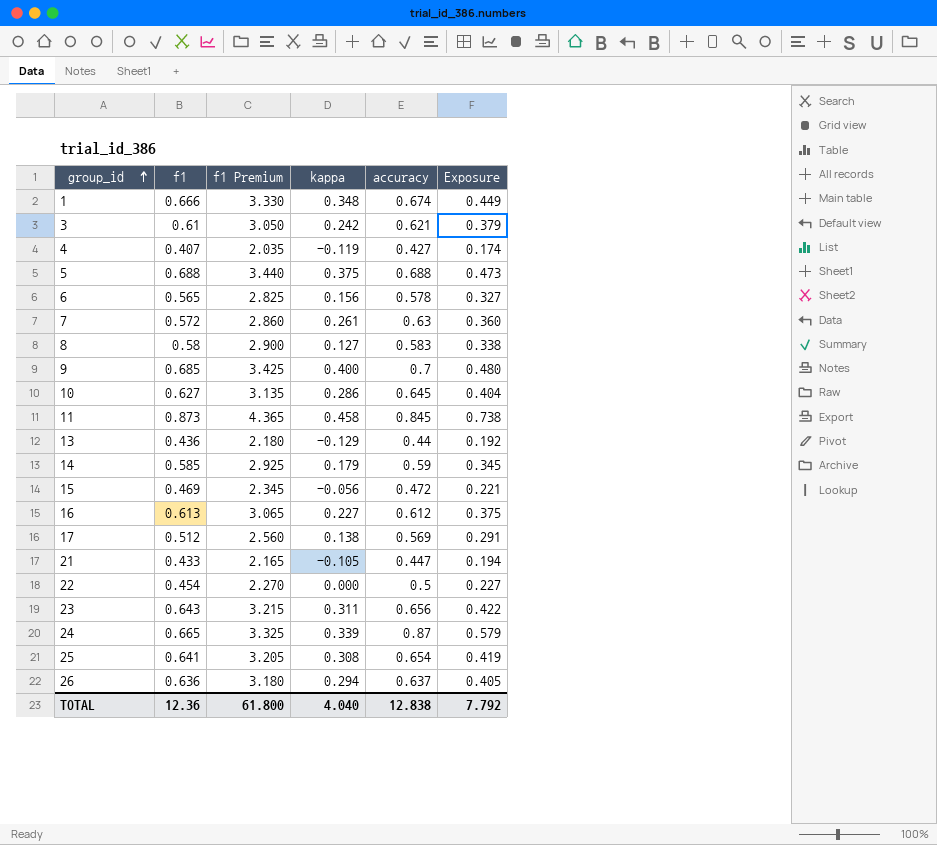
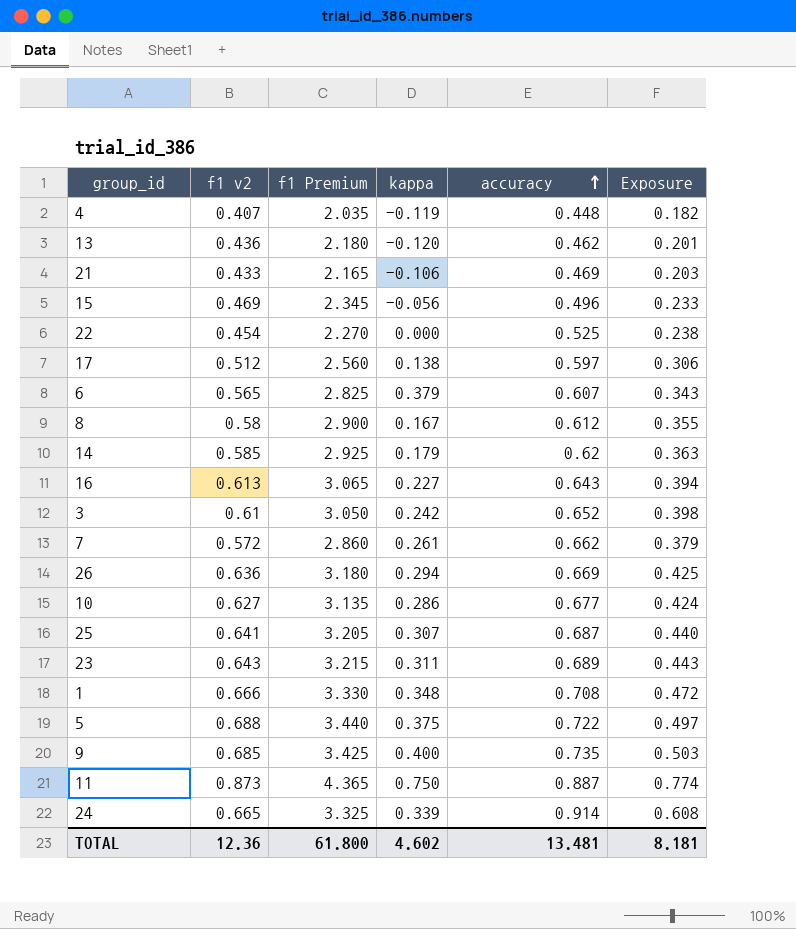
row order: group_id ascending -> accuracy ascending
column name: f1 -> f1 v2
4 | accuracy: 0.427 -> 0.448
4 | Exposure: 0.174 -> 0.182
13 | kappa: -0.129 -> -0.120
13 | accuracy: 0.44 -> 0.462
13 | Exposure: 0.192 -> 0.201
21 | kappa: -0.105 -> -0.106
21 | accuracy: 0.447 -> 0.469
21 | Exposure: 0.194 -> 0.203
15 | accuracy: 0.472 -> 0.496
15 | Exposure: 0.221 -> 0.233
22 | accuracy: 0.5 -> 0.525
22 | Exposure: 0.227 -> 0.238
17 | accuracy: 0.569 -> 0.597
17 | Exposure: 0.291 -> 0.306
6 | kappa: 0.156 -> 0.379
6 | accuracy: 0.578 -> 0.607
6 | Exposure: 0.327 -> 0.343
8 | kappa: 0.127 -> 0.167
8 | accuracy: 0.583 -> 0.612
8 | Exposure: 0.338 -> 0.355
14 | accuracy: 0.59 -> 0.62
14 | Exposure: 0.345 -> 0.363
16 | accuracy: 0.612 -> 0.643
16 | Exposure: 0.375 -> 0.394
3 | accuracy: 0.621 -> 0.652
3 | Exposure: 0.379 -> 0.398
7 | accuracy: 0.63 -> 0.662
7 | Exposure: 0.360 -> 0.379
26 | accuracy: 0.637 -> 0.669
26 | Exposure: 0.405 -> 0.425
10 | accuracy: 0.645 -> 0.677
10 | Exposure: 0.404 -> 0.424
25 | kappa: 0.308 -> 0.307
25 | accuracy: 0.654 -> 0.687
25 | Exposure: 0.419 -> 0.440
23 | accuracy: 0.656 -> 0.689
23 | Exposure: 0.422 -> 0.443
1 | accuracy: 0.674 -> 0.708
1 | Exposure: 0.449 -> 0.472
5 | accuracy: 0.688 -> 0.722
5 | Exposure: 0.473 -> 0.497
9 | accuracy: 0.7 -> 0.735
9 | Exposure: 0.480 -> 0.503
11 | kappa: 0.458 -> 0.750
11 | accuracy: 0.845 -> 0.887
11 | Exposure: 0.738 -> 0.774
24 | accuracy: 0.87 -> 0.914
24 | Exposure: 0.579 -> 0.608
TOTAL | kappa: 4.040 -> 4.602
TOTAL | accuracy: 12.838 -> 13.481
TOTAL | Exposure: 7.792 -> 8.181

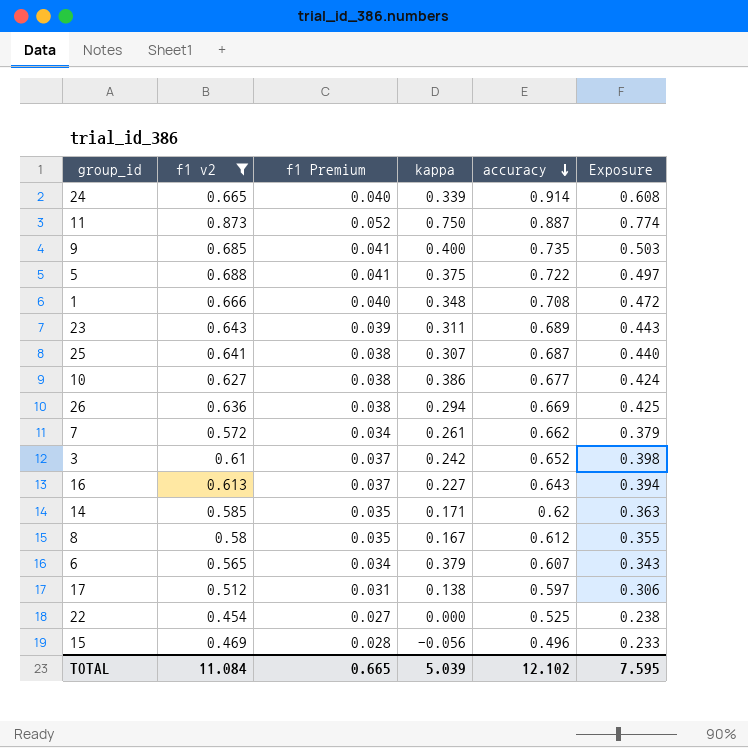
filter: none -> f1 v2 >= 0.454
row order: accuracy ascending -> accuracy descending
column f1 Premium | formula: [f1 v2] * 5 -> [f1 v2] * 0.06
10 | kappa: 0.286 -> 0.386
14 | kappa: 0.179 -> 0.171
TOTAL | f1 v2: 12.36 -> 11.084
TOTAL | f1 Premium: 61.800 -> 0.665
TOTAL | kappa: 4.602 -> 5.039
TOTAL | accuracy: 13.481 -> 12.102
TOTAL | Exposure: 8.181 -> 7.595

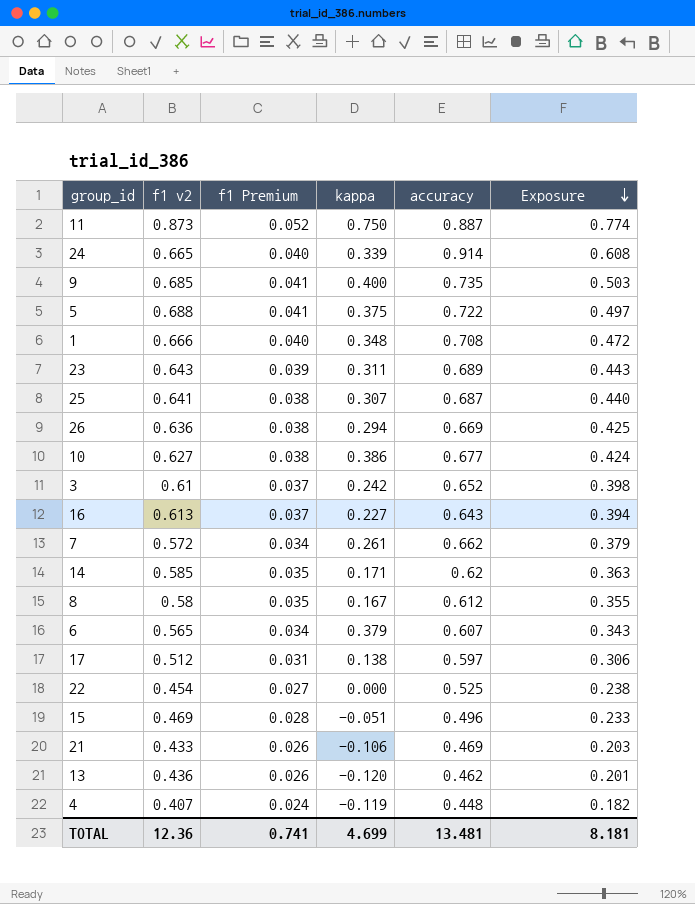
filter: f1 v2 >= 0.454 -> none
row order: accuracy descending -> Exposure descending
15 | kappa: -0.056 -> -0.051
TOTAL | f1 v2: 11.084 -> 12.36
TOTAL | f1 Premium: 0.665 -> 0.741
TOTAL | kappa: 5.039 -> 4.699
TOTAL | accuracy: 12.102 -> 13.481
TOTAL | Exposure: 7.595 -> 8.181

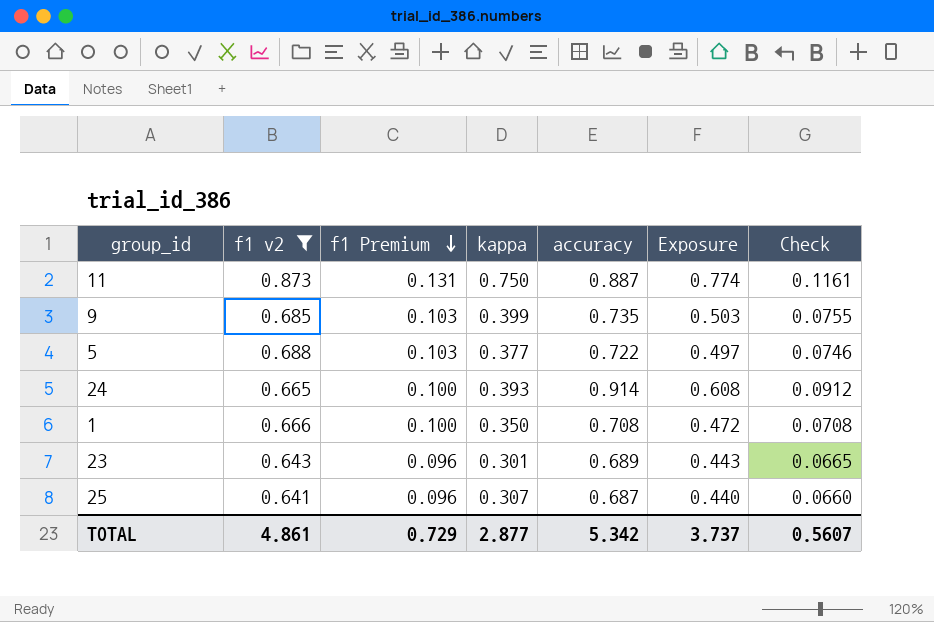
filter: none -> f1 v2 >= 0.641
row order: Exposure descending -> f1 Premium descending
column f1 Premium | formula: [f1 v2] * 0.06 -> [f1 v2] * 0.15
column Check | formula: none -> [Exposure] * 0.15
9 | kappa: 0.400 -> 0.399
5 | kappa: 0.375 -> 0.377
24 | kappa: 0.339 -> 0.393
1 | kappa: 0.348 -> 0.350
23 | kappa: 0.311 -> 0.301
TOTAL | f1 v2: 12.36 -> 4.861
TOTAL | f1 Premium: 0.741 -> 0.729
TOTAL | kappa: 4.699 -> 2.877
TOTAL | accuracy: 13.481 -> 5.342
TOTAL | Exposure: 8.181 -> 3.737

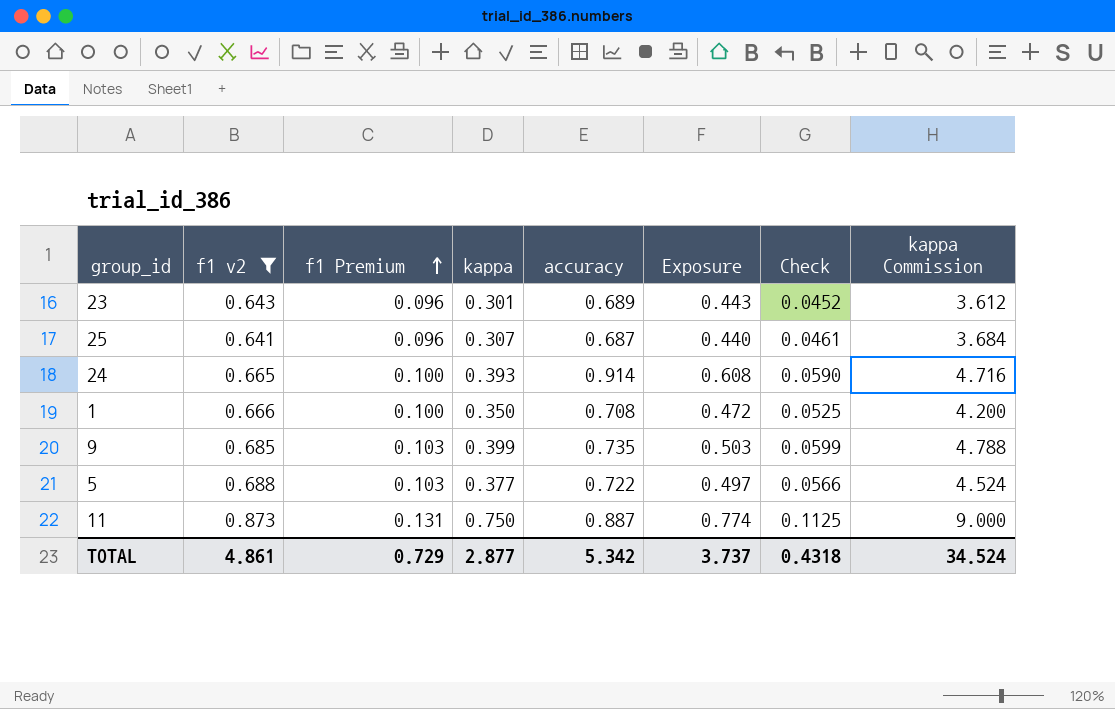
row order: f1 Premium descending -> f1 Premium ascending
column Check | formula: [Exposure] * 0.15 -> [kappa] * 0.15
column kappa Commission | formula: none -> [kappa] * 12
TOTAL | Check: 0.5607 -> 0.4318

